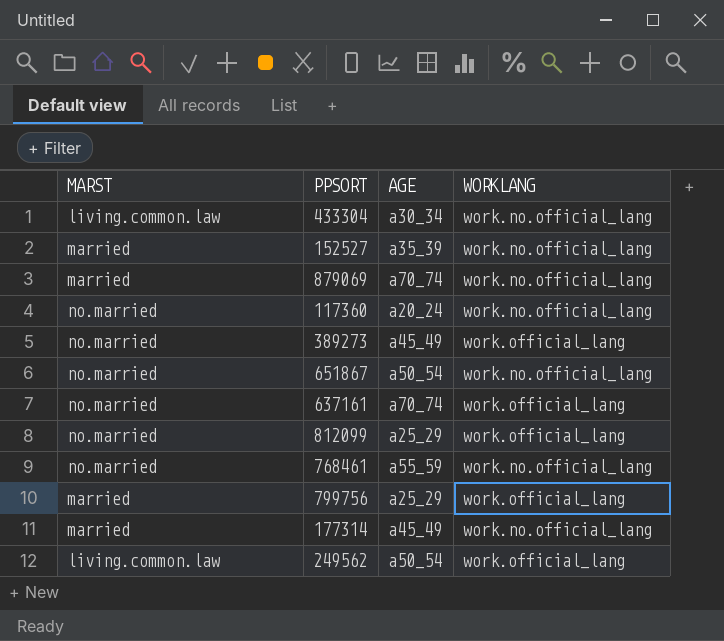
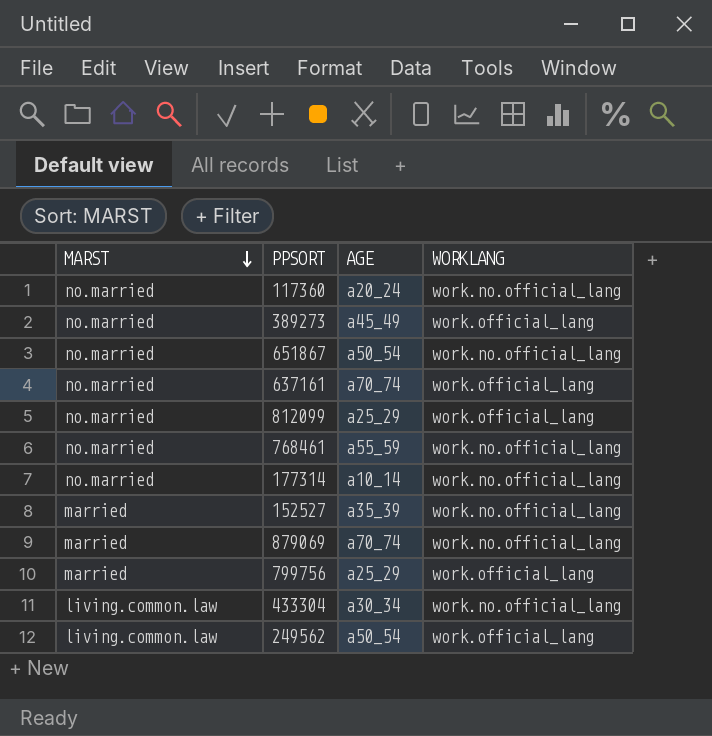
row order: none -> MARST descending
177314 | MARST: married -> no.married
177314 | AGE: a45_49 -> a10_14

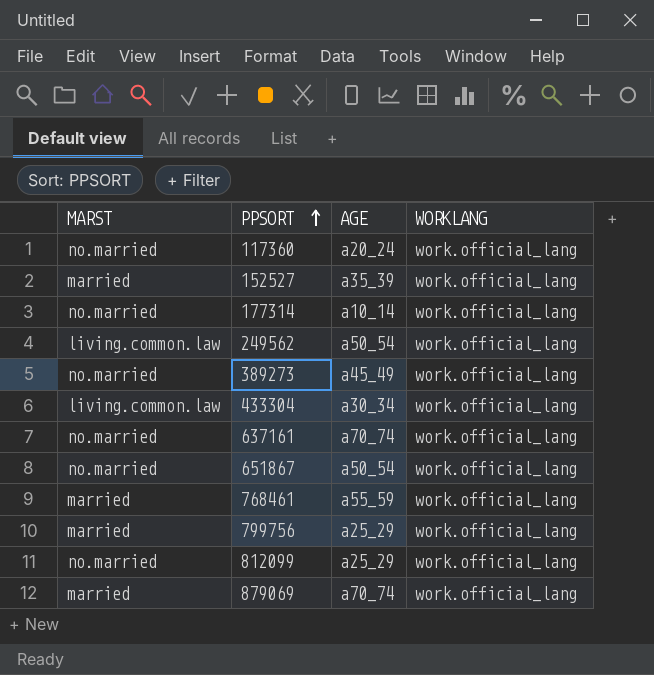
row order: MARST descending -> PPSORT ascending
117360 | WORKLANG: work.no.official_lang -> work.official_lang
152527 | WORKLANG: work.no.official_lang -> work.official_lang
177314 | WORKLANG: work.no.official_lang -> work.official_lang
433304 | WORKLANG: work.no.official_lang -> work.official_lang
651867 | WORKLANG: work.no.official_lang -> work.official_lang
768461 | MARST: no.married -> married
768461 | WORKLANG: work.no.official_lang -> work.official_lang
879069 | WORKLANG: work.no.official_lang -> work.official_lang

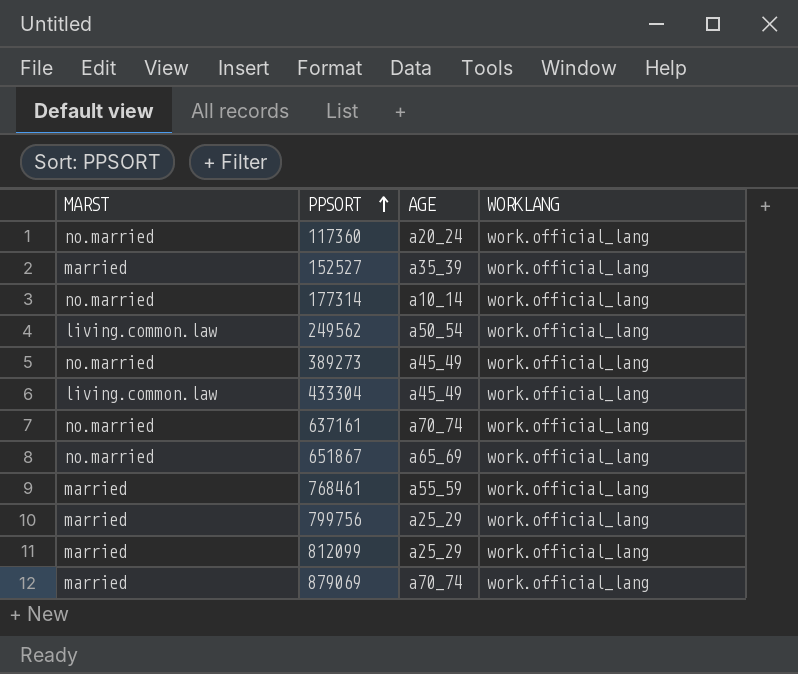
433304 | AGE: a30_34 -> a45_49
651867 | AGE: a50_54 -> a65_69
812099 | MARST: no.married -> married

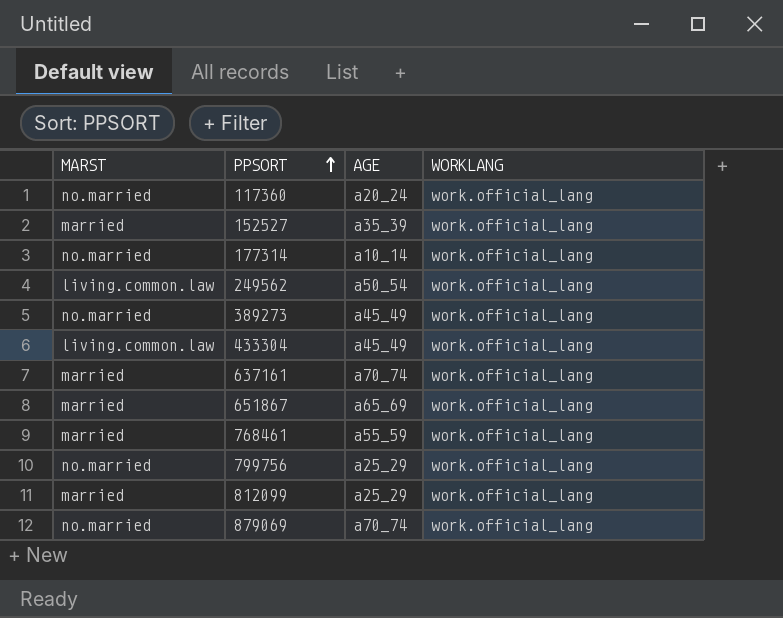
637161 | MARST: no.married -> married
651867 | MARST: no.married -> married
799756 | MARST: married -> no.married
879069 | MARST: married -> no.married

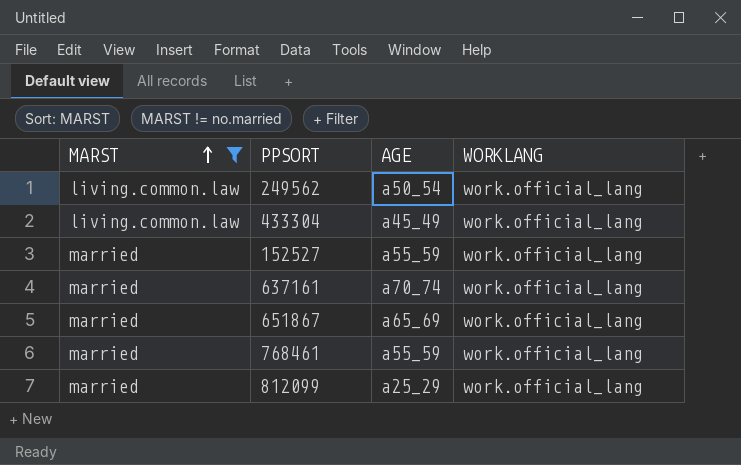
filter: none -> MARST != no.married
row order: PPSORT ascending -> MARST ascending
152527 | AGE: a35_39 -> a55_59

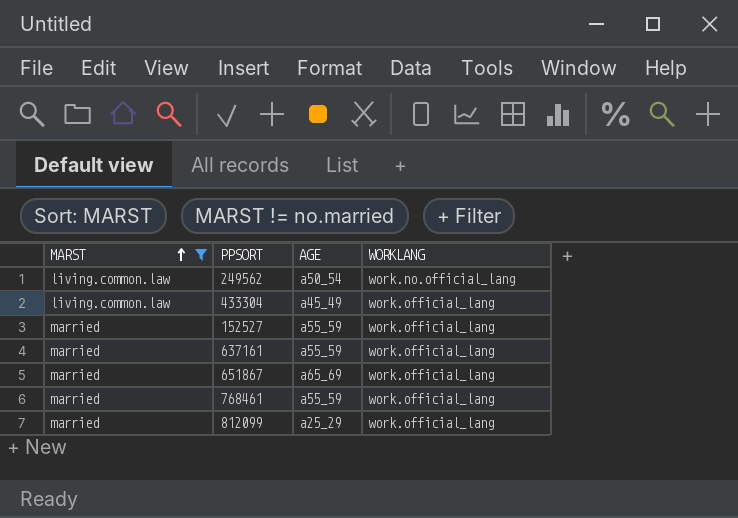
249562 | WORKLANG: work.official_lang -> work.no.official_lang
637161 | AGE: a70_74 -> a55_59

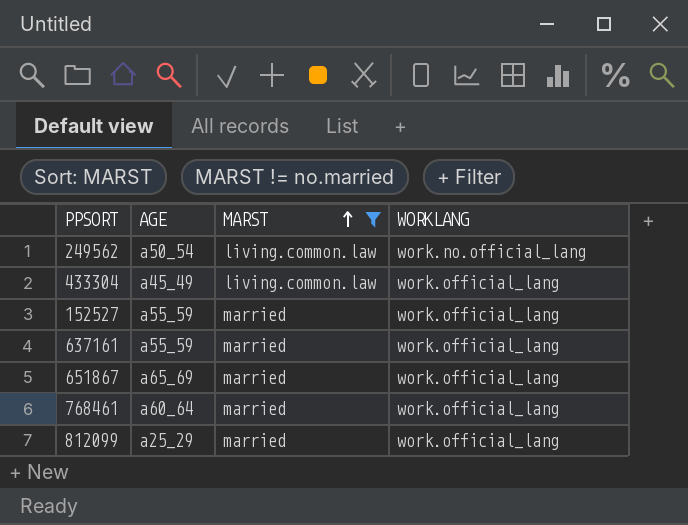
column MARST | position: 1 -> 3
768461 | AGE: a55_59 -> a60_64

